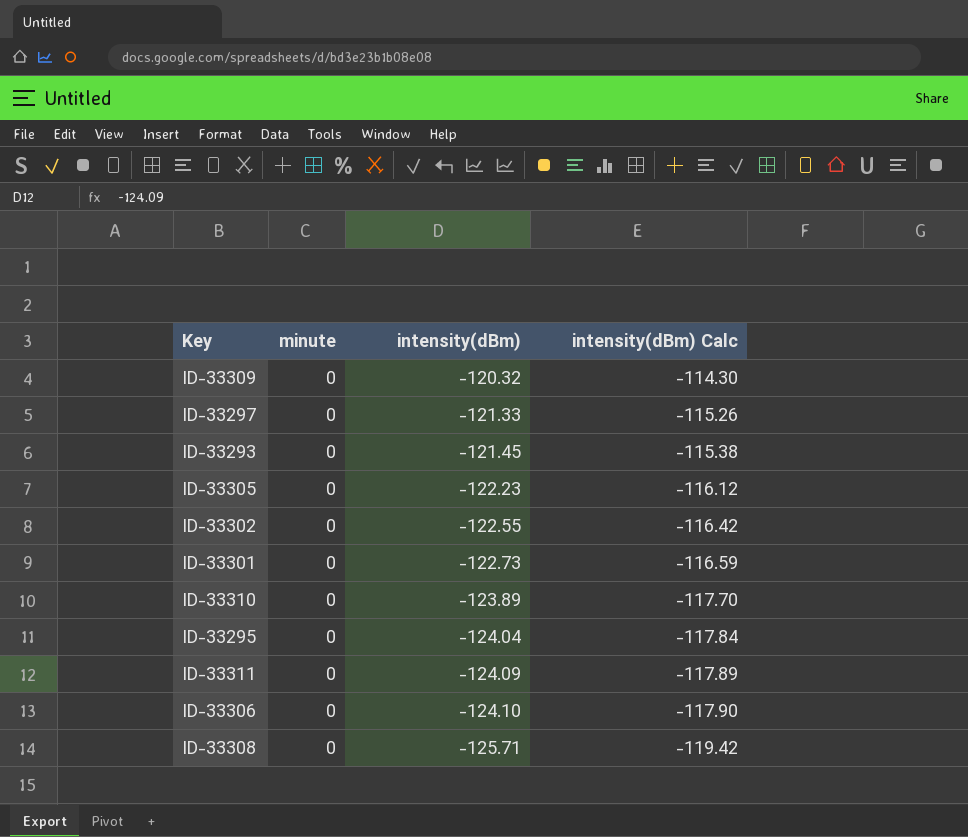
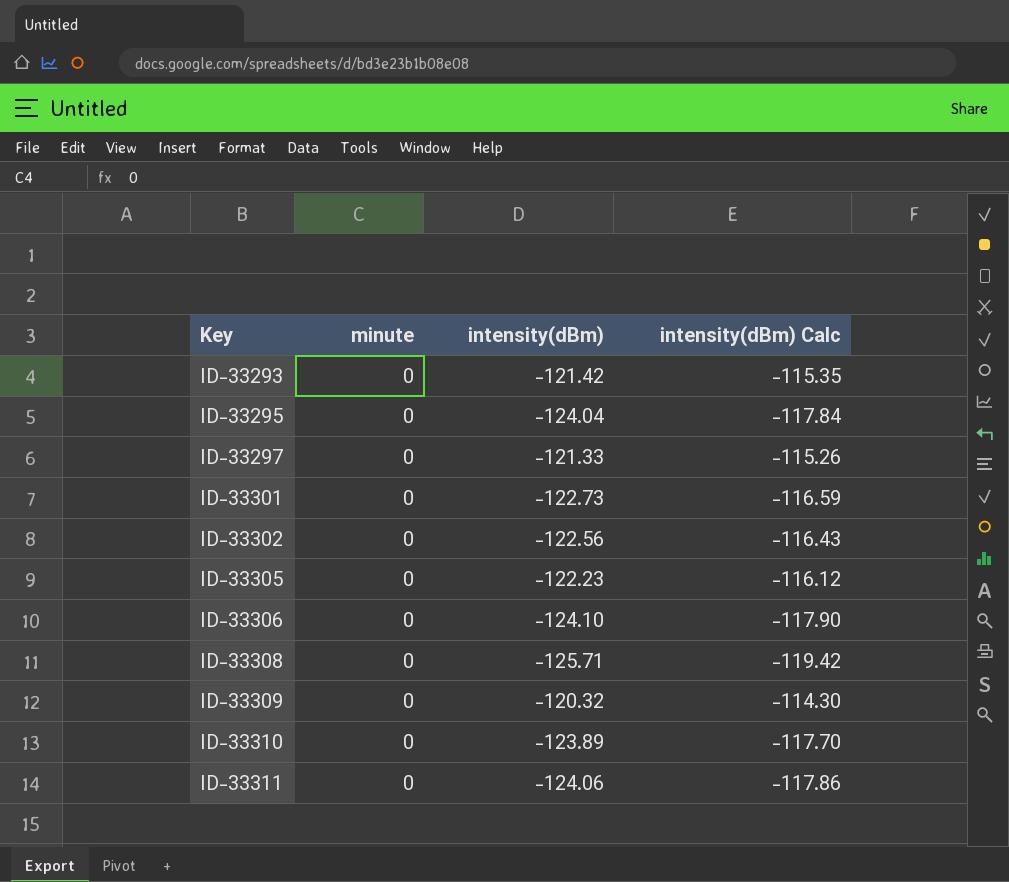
row order: intensity(dBm) descending -> Key ascending
ID-33293 | intensity(dBm): -121.45 -> -121.42
ID-33293 | intensity(dBm) Calc: -115.38 -> -115.35
ID-33302 | intensity(dBm): -122.55 -> -122.56
ID-33302 | intensity(dBm) Calc: -116.42 -> -116.43
ID-33311 | intensity(dBm): -124.09 -> -124.06
ID-33311 | intensity(dBm) Calc: -117.89 -> -117.86

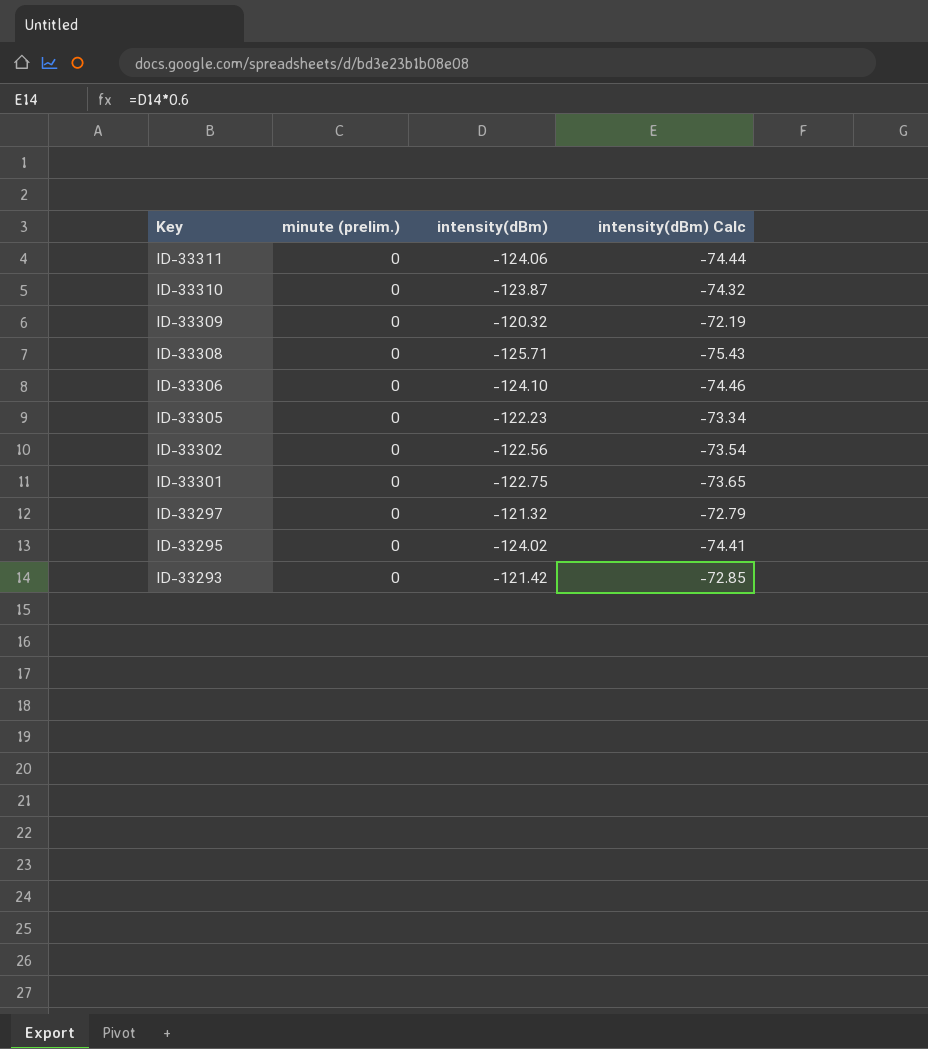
row order: Key ascending -> Key descending
column name: minute -> minute (prelim.)
column intensity(dBm) Calc | formula: [intensity(dBm)] * 0.95 -> [intensity(dBm)] * 0.6
ID-33310 | intensity(dBm): -123.89 -> -123.87
ID-33301 | intensity(dBm): -122.73 -> -122.75
ID-33297 | intensity(dBm): -121.33 -> -121.32
ID-33295 | intensity(dBm): -124.04 -> -124.02

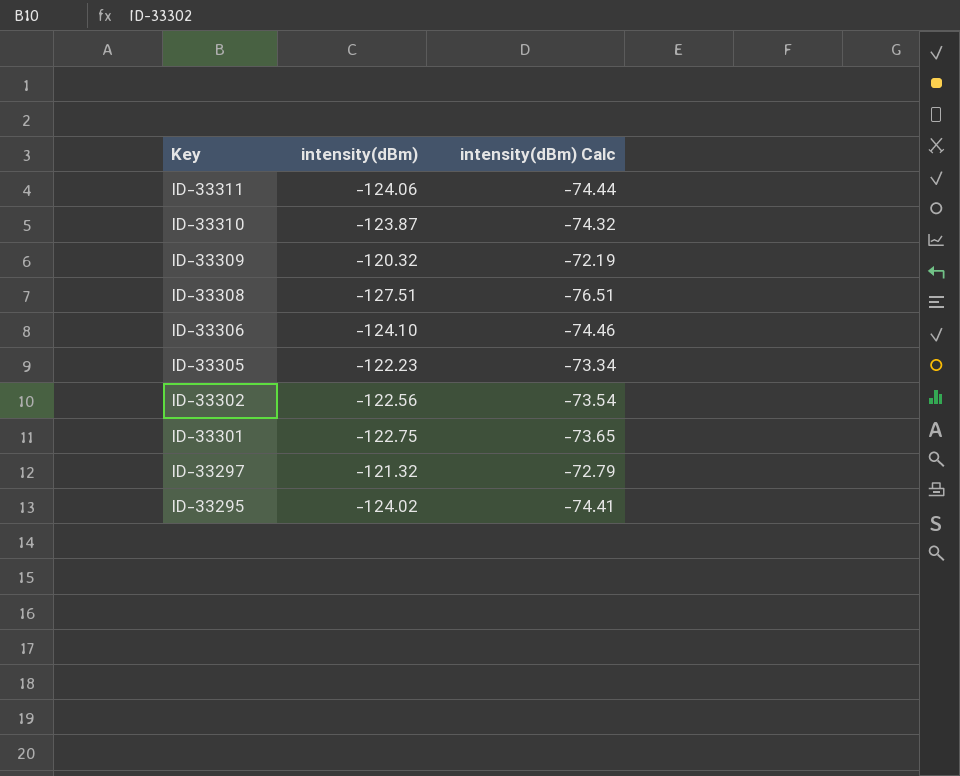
column minute (prelim.) | position: 2 -> none
row ID-33293: 0 | -121.42 | -72.85 -> none
ID-33308 | intensity(dBm): -125.71 -> -127.51
ID-33308 | intensity(dBm) Calc: -75.43 -> -76.51

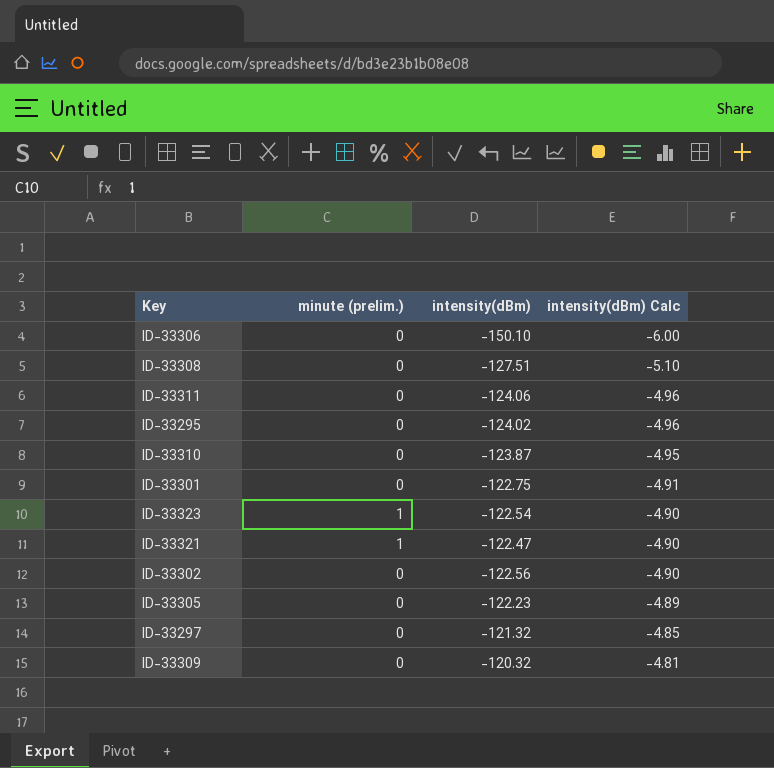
row order: Key descending -> intensity(dBm) Calc ascending
column minute (prelim.) | position: none -> 2
column intensity(dBm) Calc | formula: [intensity(dBm)] * 0.6 -> [intensity(dBm)] * 0.04
ID-33306 | intensity(dBm): -124.10 -> -150.10
row ID-33323: none -> 1 | -122.54 | -4.90
row ID-33321: none -> 1 | -122.47 | -4.90

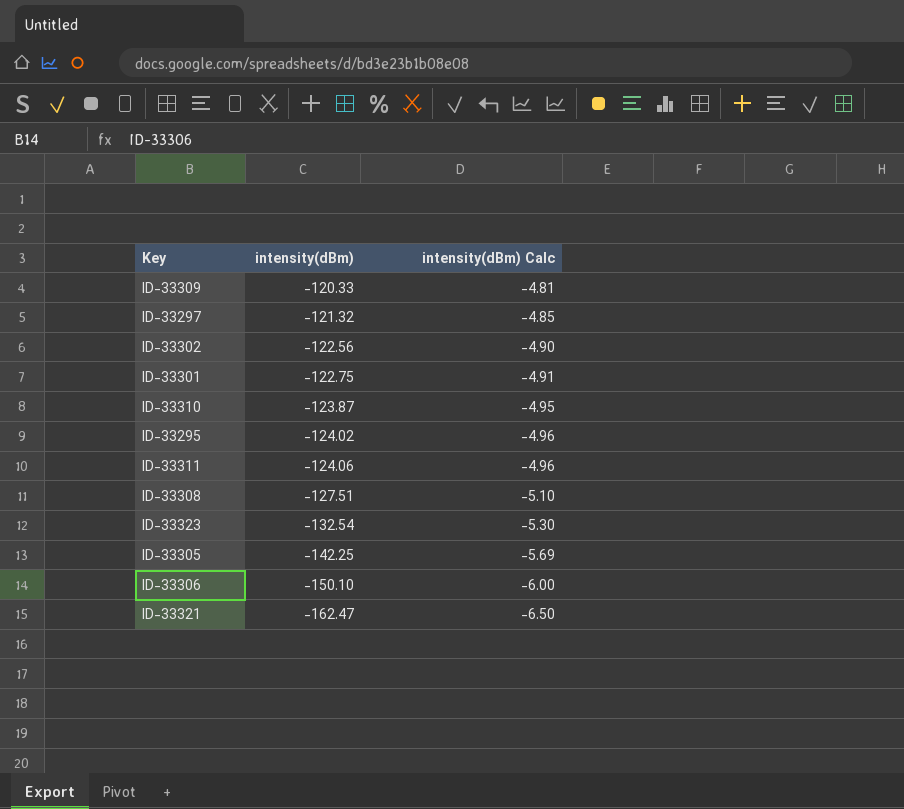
row order: intensity(dBm) Calc ascending -> intensity(dBm) descending
column minute (prelim.) | position: 2 -> none
ID-33309 | intensity(dBm): -120.32 -> -120.33
ID-33323 | intensity(dBm): -122.54 -> -132.54
ID-33323 | intensity(dBm) Calc: -4.90 -> -5.30
ID-33305 | intensity(dBm): -122.23 -> -142.25
ID-33305 | intensity(dBm) Calc: -4.89 -> -5.69
ID-33321 | intensity(dBm): -122.47 -> -162.47
ID-33321 | intensity(dBm) Calc: -4.90 -> -6.50

